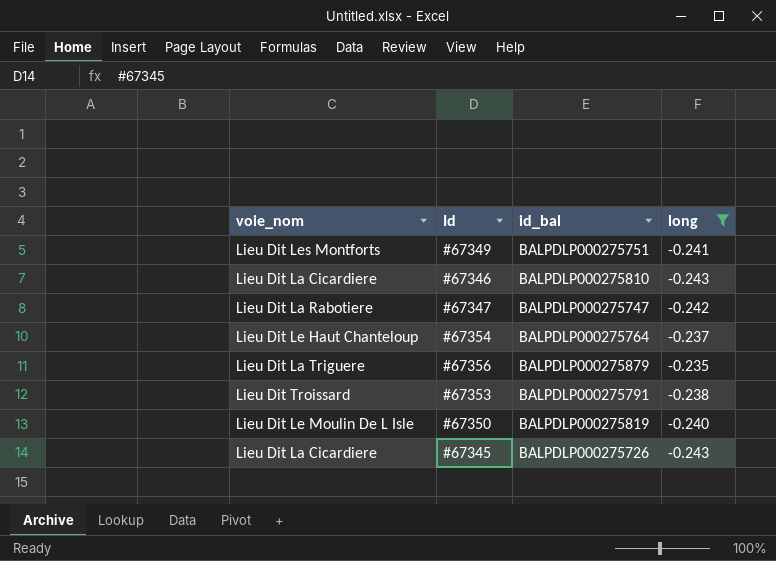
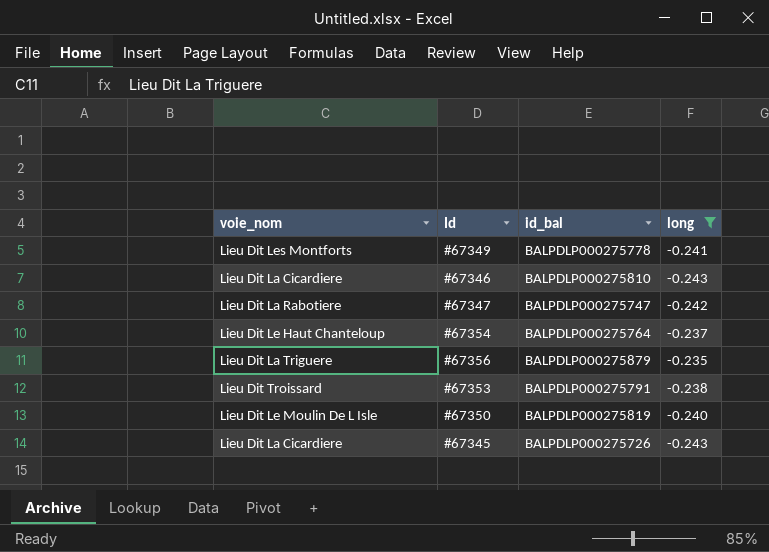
#67349 | id_bal: BALPDLP000275751 -> BALPDLP000275778

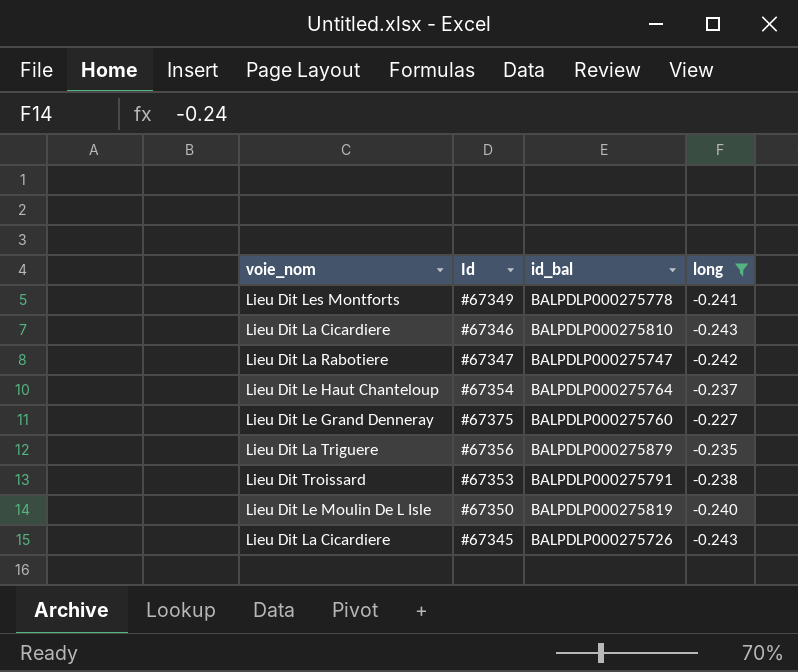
row #67375: none -> Lieu Dit Le Grand Denneray | BALPDLP000275760 | -0.227

